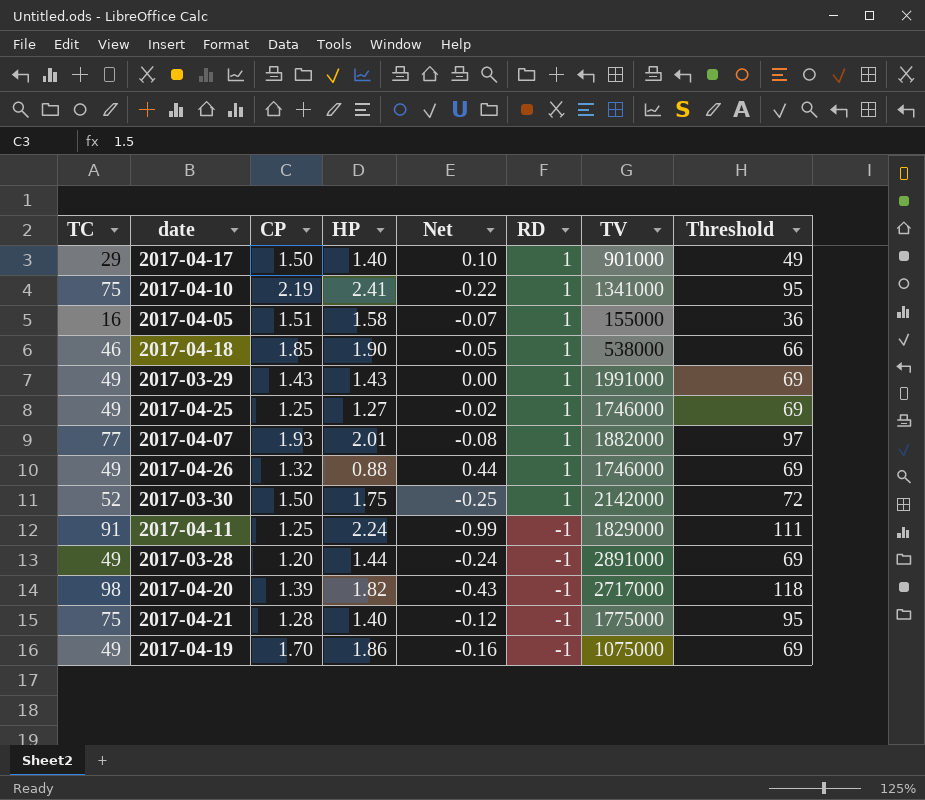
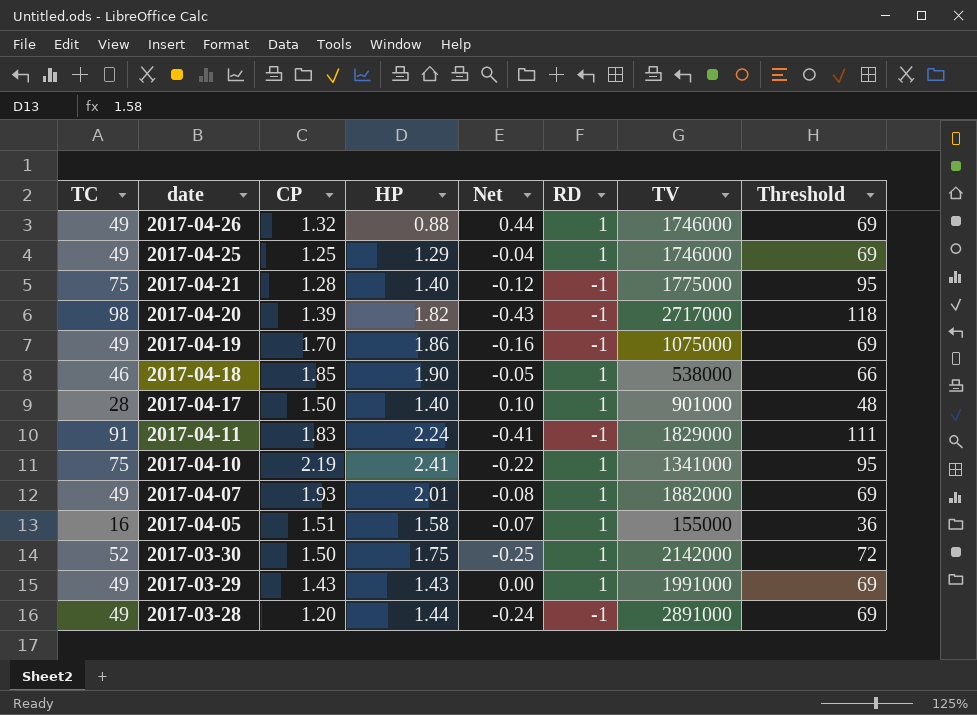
row order: RD descending -> date descending
2017-04-25 | HP: 1.27 -> 1.29
2017-04-25 | Net: -0.02 -> -0.04
2017-04-17 | TC: 29 -> 28
2017-04-17 | Threshold: 49 -> 48
2017-04-11 | CP: 1.25 -> 1.83
2017-04-11 | Net: -0.99 -> -0.41
2017-04-07 | TC: 77 -> 49
2017-04-07 | Threshold: 97 -> 69

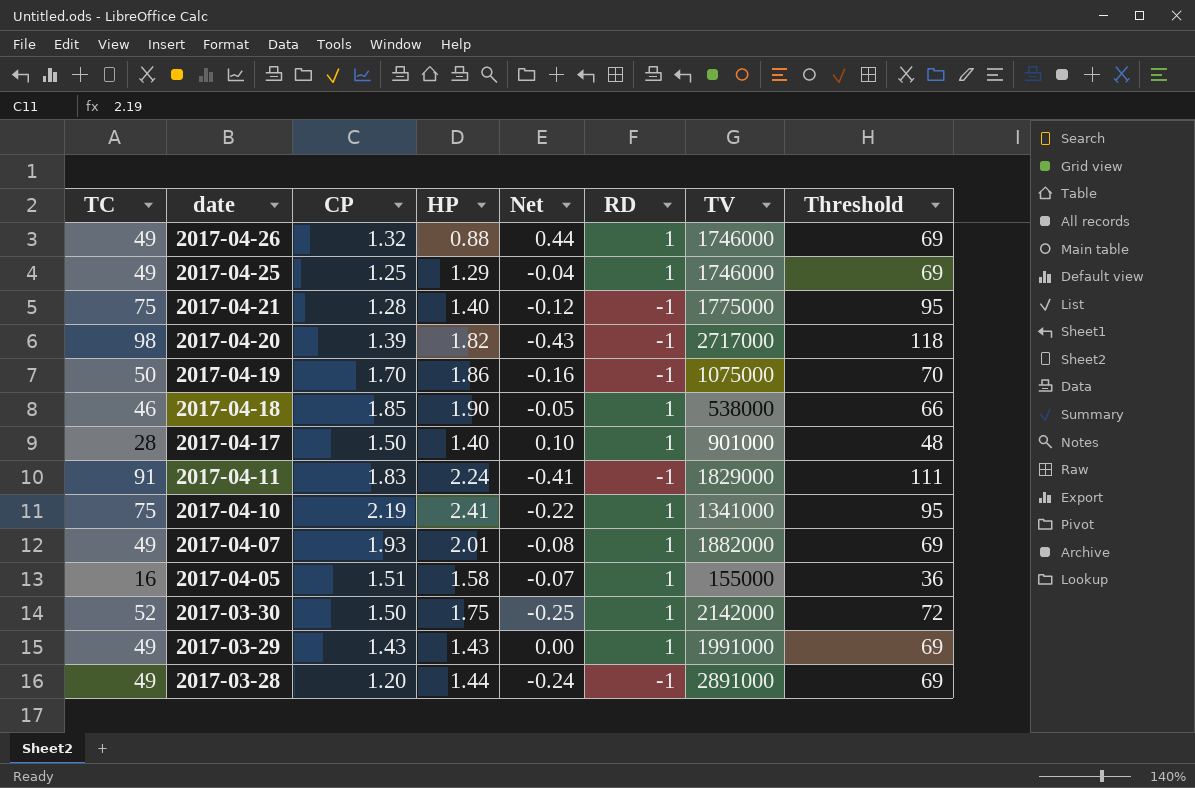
2017-04-19 | TC: 49 -> 50
2017-04-19 | Threshold: 69 -> 70

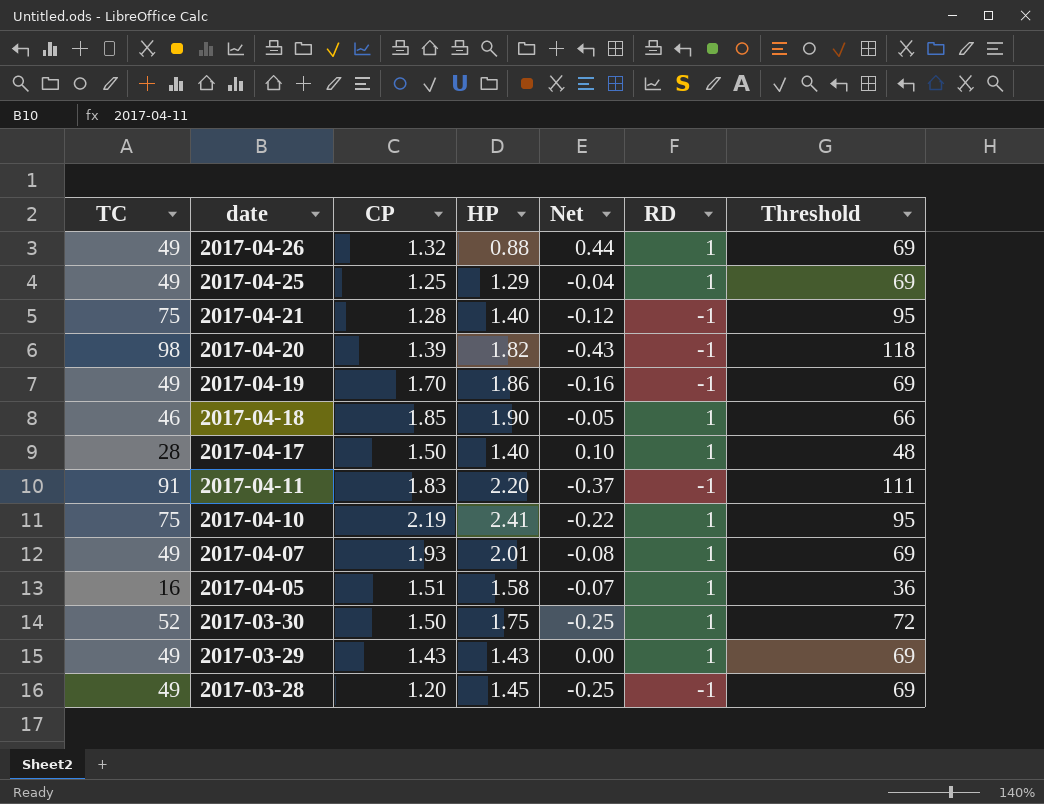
column TV | position: 7 -> none
2017-04-19 | TC: 50 -> 49
2017-04-19 | Threshold: 70 -> 69
2017-04-11 | HP: 2.24 -> 2.20
2017-04-11 | Net: -0.41 -> -0.37
2017-03-28 | HP: 1.44 -> 1.45
2017-03-28 | Net: -0.24 -> -0.25

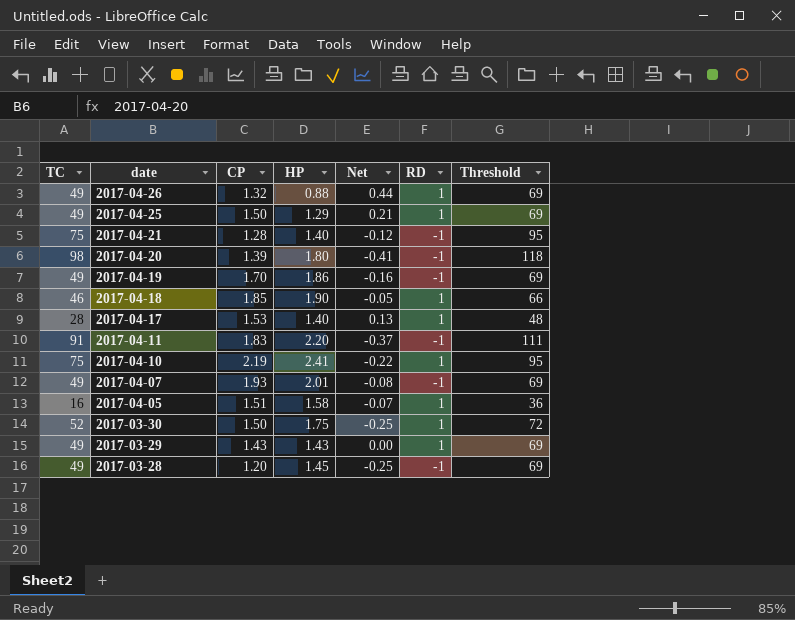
2017-04-25 | CP: 1.25 -> 1.50
2017-04-25 | Net: -0.04 -> 0.21
2017-04-20 | HP: 1.82 -> 1.80
2017-04-20 | Net: -0.43 -> -0.41
2017-04-17 | CP: 1.50 -> 1.53
2017-04-17 | Net: 0.10 -> 0.13
2017-04-07 | RD: 1 -> -1

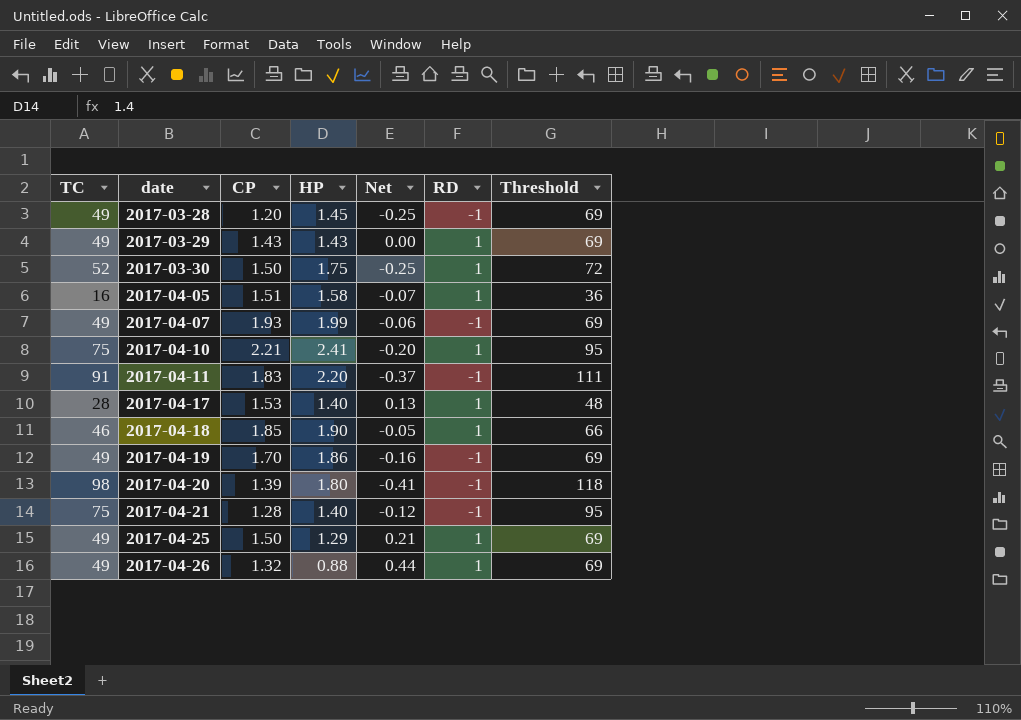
row order: date descending -> date ascending
2017-04-07 | HP: 2.01 -> 1.99
2017-04-07 | Net: -0.08 -> -0.06
2017-04-10 | CP: 2.19 -> 2.21
2017-04-10 | Net: -0.22 -> -0.20

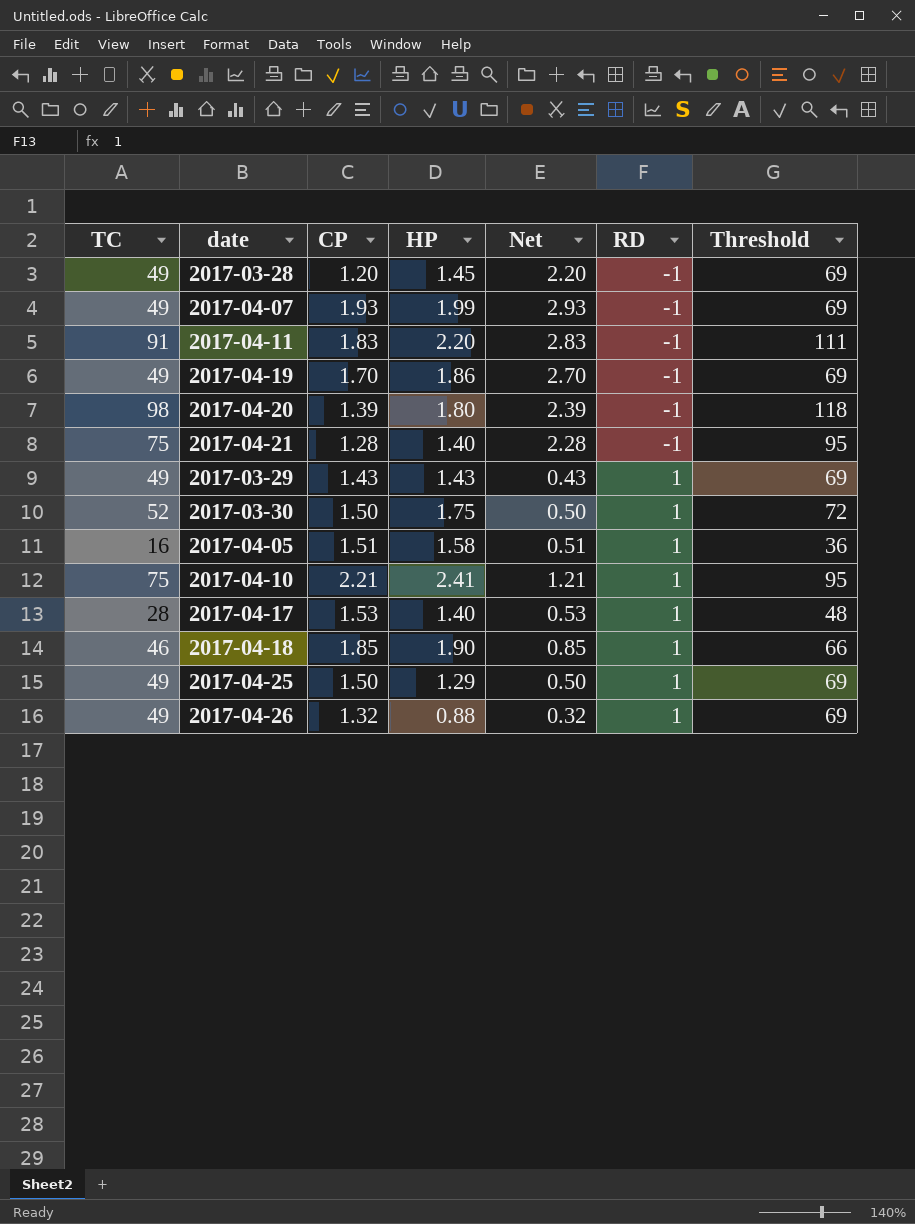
row order: date ascending -> RD ascending
column Net | formula: [CP] - [HP] -> [CP] - [RD]

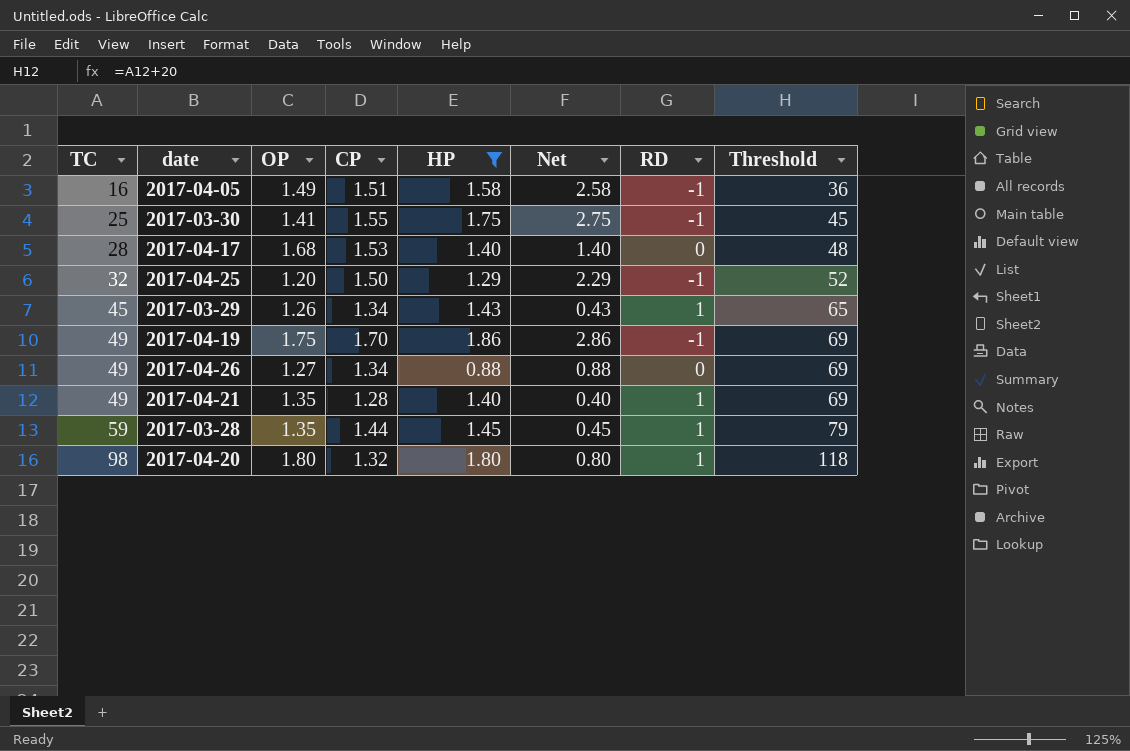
filter: none -> HP <= 1.86
row order: RD ascending -> TC ascending
column OP | position: none -> 3
column Net | formula: [CP] - [RD] -> [HP] - [RD]
2017-04-05 | RD: 1 -> -1
2017-03-30 | TC: 52 -> 25
2017-03-30 | CP: 1.50 -> 1.55
2017-03-30 | RD: 1 -> -1
2017-03-30 | Threshold: 72 -> 45
2017-04-17 | RD: 1 -> 0
2017-04-25 | TC: 49 -> 32
2017-04-25 | RD: 1 -> -1
2017-04-25 | Threshold: 69 -> 52
2017-03-29 | TC: 49 -> 45
2017-03-29 | CP: 1.43 -> 1.34
2017-03-29 | Threshold: 69 -> 65
2017-04-26 | CP: 1.32 -> 1.34
2017-04-26 | RD: 1 -> 0
2017-04-21 | TC: 75 -> 49
2017-04-21 | RD: -1 -> 1
2017-04-21 | Threshold: 95 -> 69
2017-03-28 | TC: 49 -> 59
2017-03-28 | CP: 1.20 -> 1.44
2017-03-28 | RD: -1 -> 1
2017-03-28 | Threshold: 69 -> 79
2017-04-20 | CP: 1.39 -> 1.32
2017-04-20 | RD: -1 -> 1

